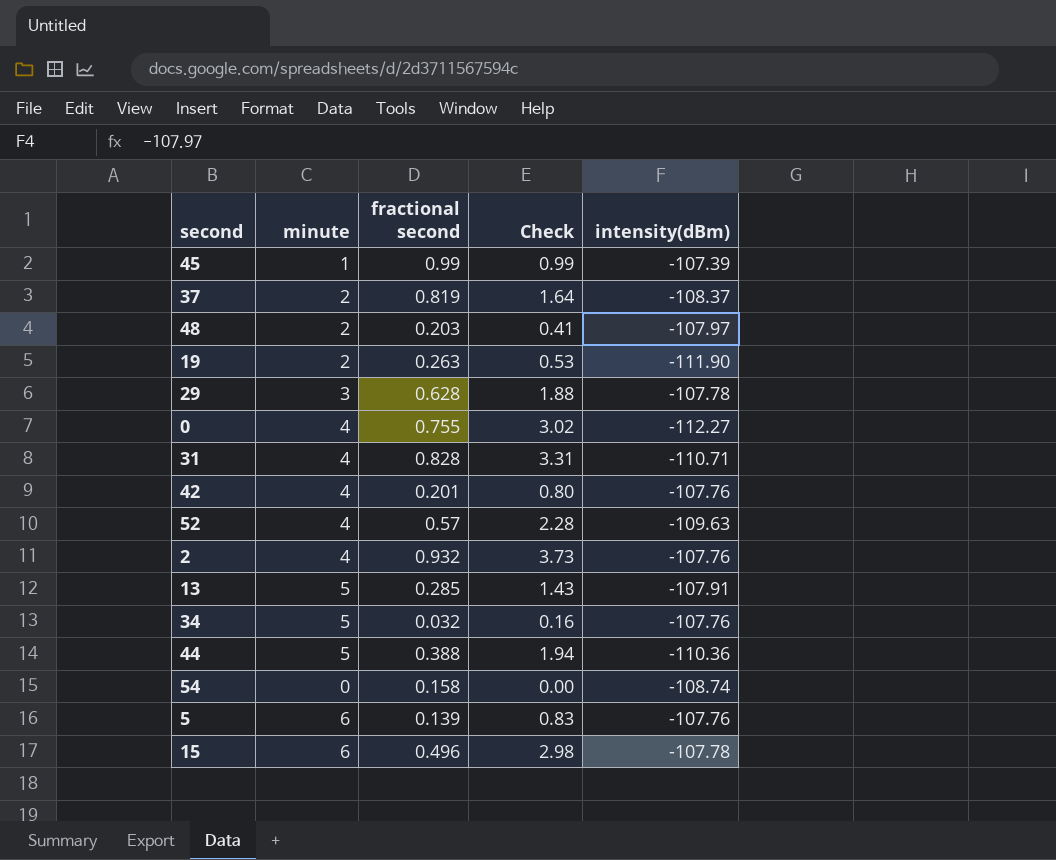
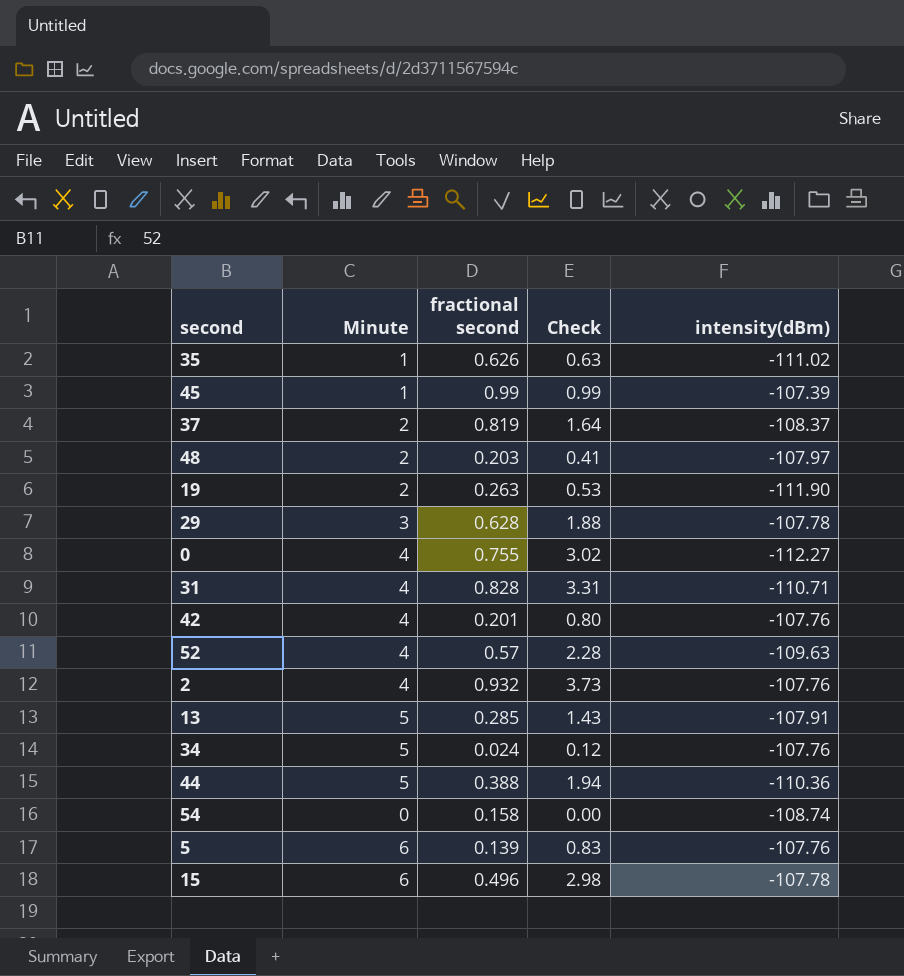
column name: minute -> Minute
row 35: none -> 1 | 0.626 | 0.63 | -111.02
34 | fractional second: 0.032 -> 0.024
34 | Check: 0.16 -> 0.12

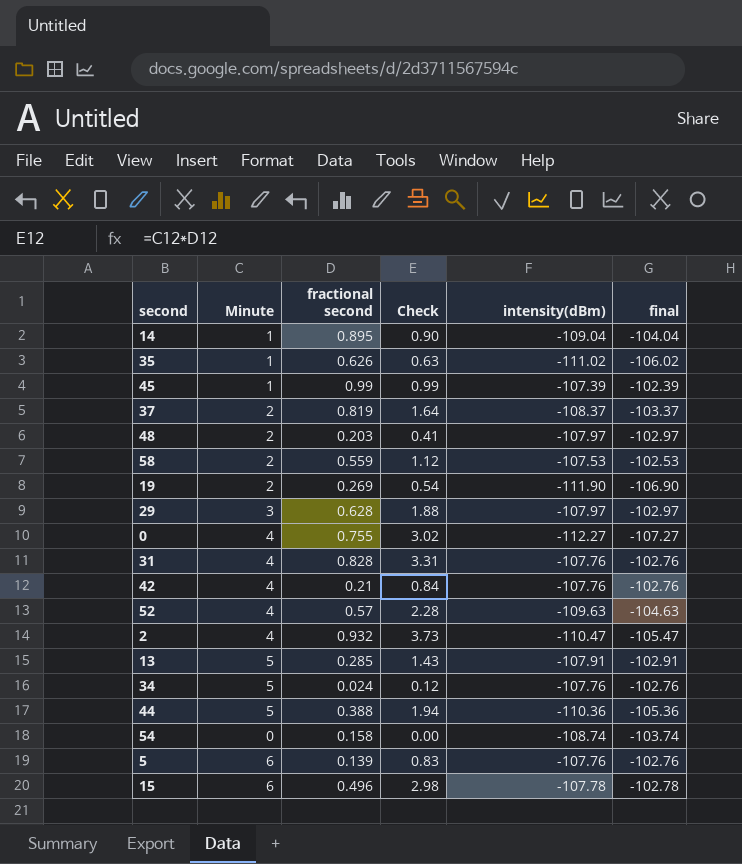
column final | formula: none -> [intensity(dBm)] + 5
row 14: none -> 1 | 0.895 | 0.90 | -109.04 | -104.04
row 58: none -> 2 | 0.559 | 1.12 | -107.53 | -102.53
19 | fractional second: 0.263 -> 0.269
19 | Check: 0.53 -> 0.54
29 | intensity(dBm): -107.78 -> -107.97
31 | intensity(dBm): -110.71 -> -107.76
42 | fractional second: 0.201 -> 0.21
42 | Check: 0.80 -> 0.84
2 | intensity(dBm): -107.76 -> -110.47

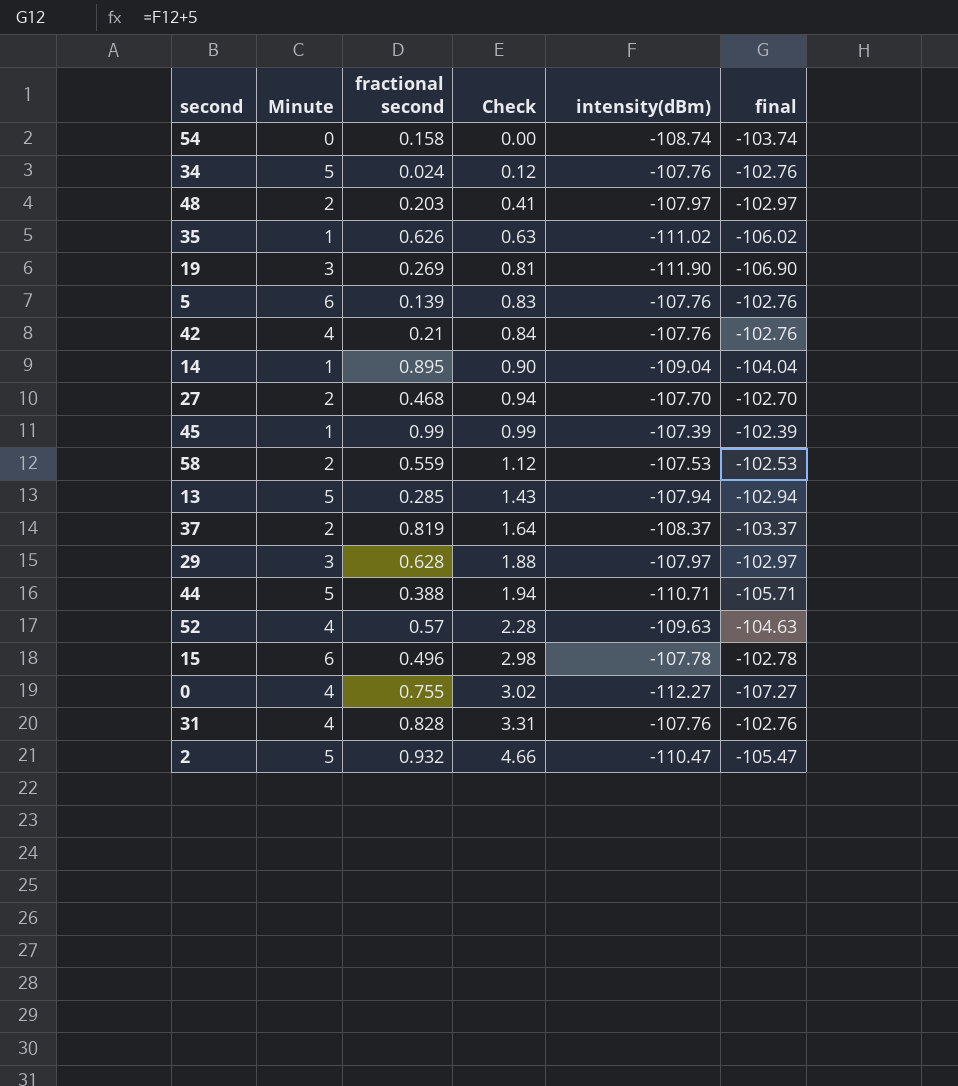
row order: none -> Check ascending
19 | Minute: 2 -> 3
19 | Check: 0.54 -> 0.81
row 27: none -> 2 | 0.468 | 0.94 | -107.70 | -102.70
13 | intensity(dBm): -107.91 -> -107.94
13 | final: -102.91 -> -102.94
44 | intensity(dBm): -110.36 -> -110.71
44 | final: -105.36 -> -105.71
2 | Minute: 4 -> 5
2 | Check: 3.73 -> 4.66

